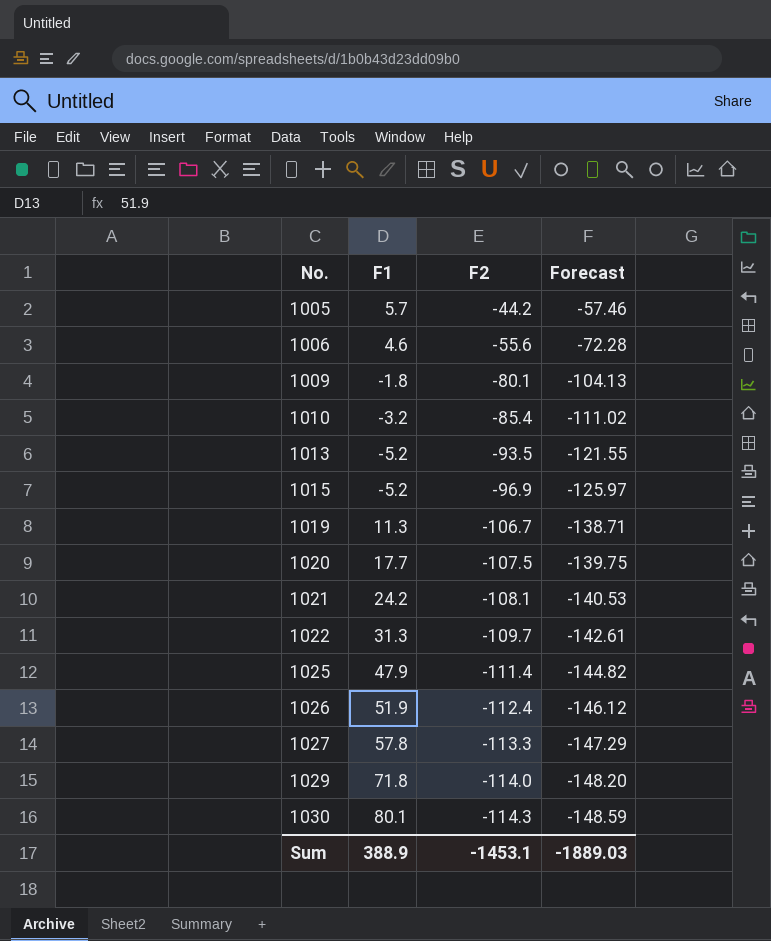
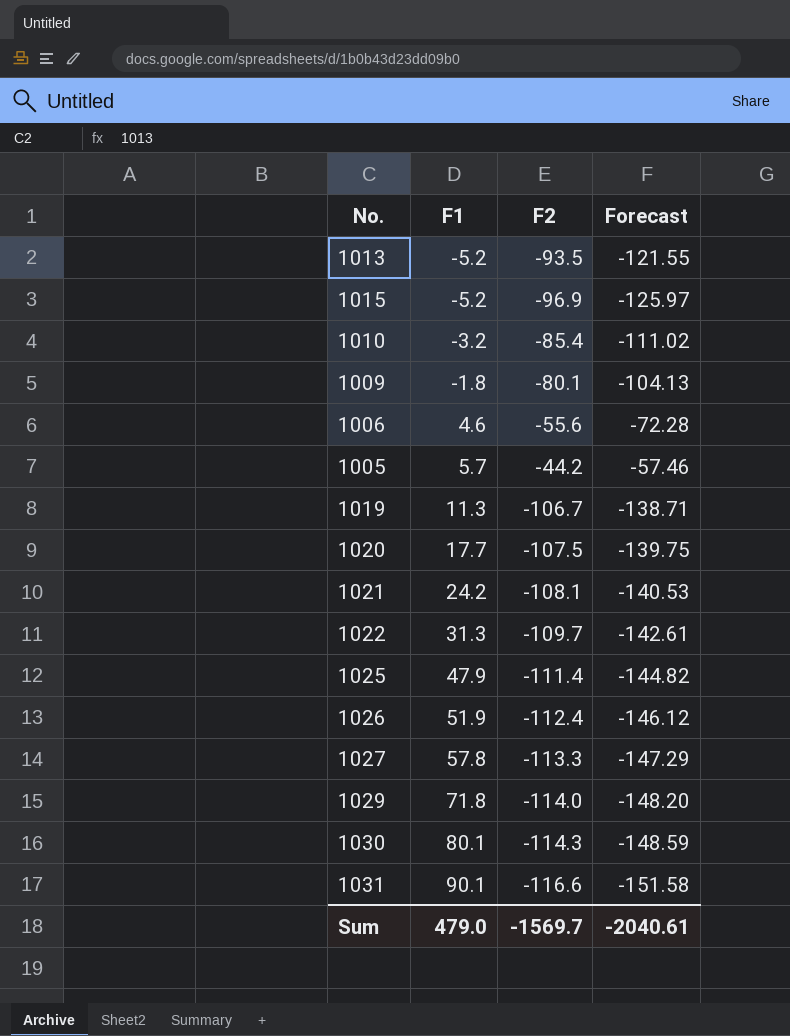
row order: No. ascending -> F1 ascending
row 1031: none -> 90.1 | -116.6 | -151.58
Sum | F1: 388.9 -> 479.0
Sum | F2: -1453.1 -> -1569.7
Sum | Forecast: -1889.03 -> -2040.61

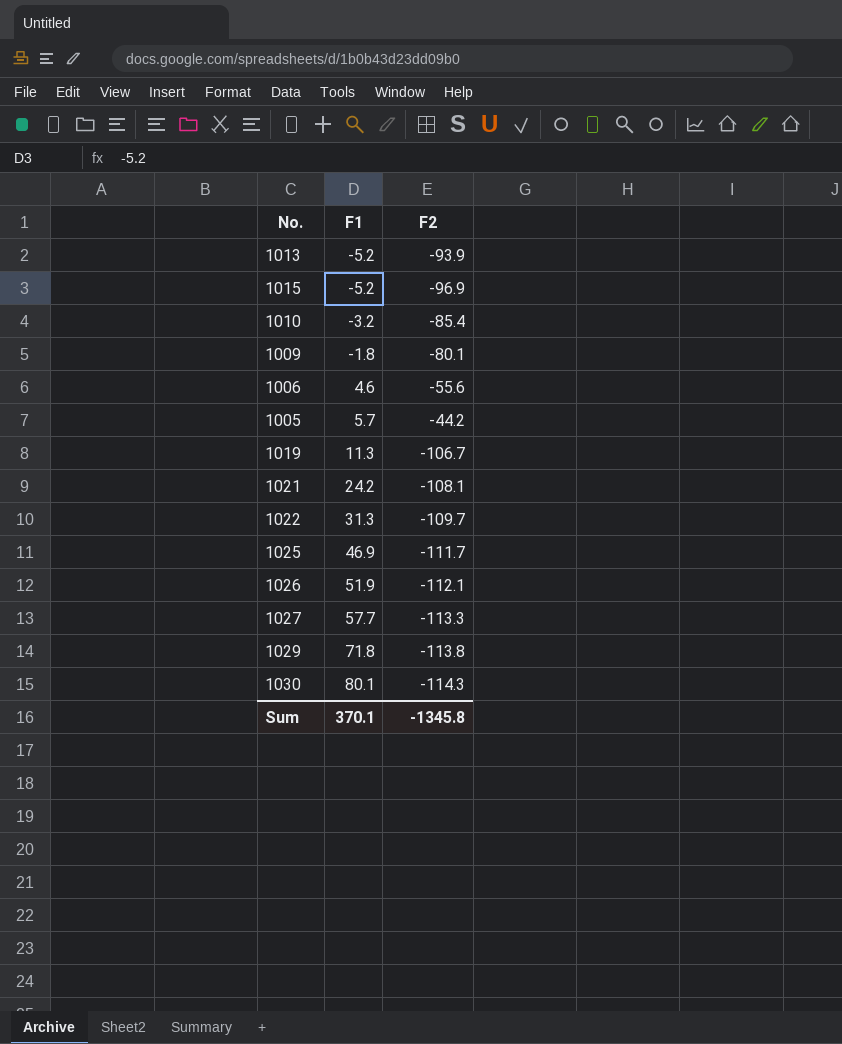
column Forecast | formula: [F2] * 1.3 -> none
row 1020: 17.7 | -107.5 | -139.75 -> none
row 1031: 90.1 | -116.6 | -151.58 -> none
1013 | F2: -93.5 -> -93.9
1025 | F1: 47.9 -> 46.9
1025 | F2: -111.4 -> -111.7
1026 | F2: -112.4 -> -112.1
1027 | F1: 57.8 -> 57.7
1029 | F2: -114.0 -> -113.8
Sum | F1: 479.0 -> 370.1
Sum | F2: -1569.7 -> -1345.8

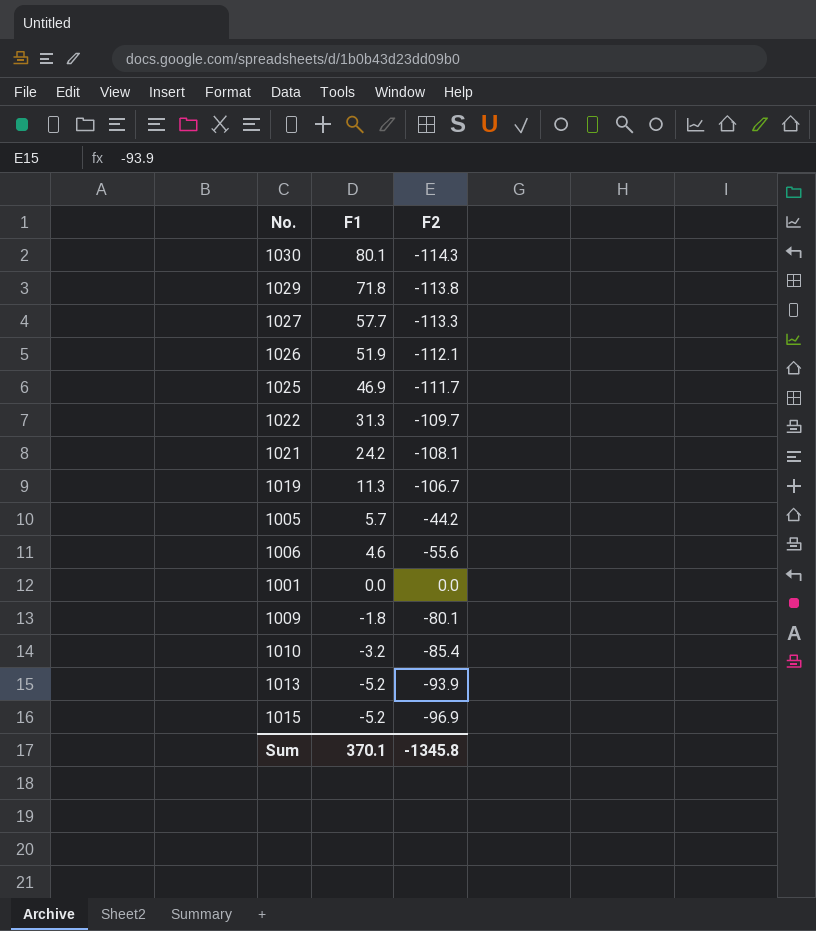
row order: F1 ascending -> F1 descending
row 1001: none -> 0.0 | 0.0

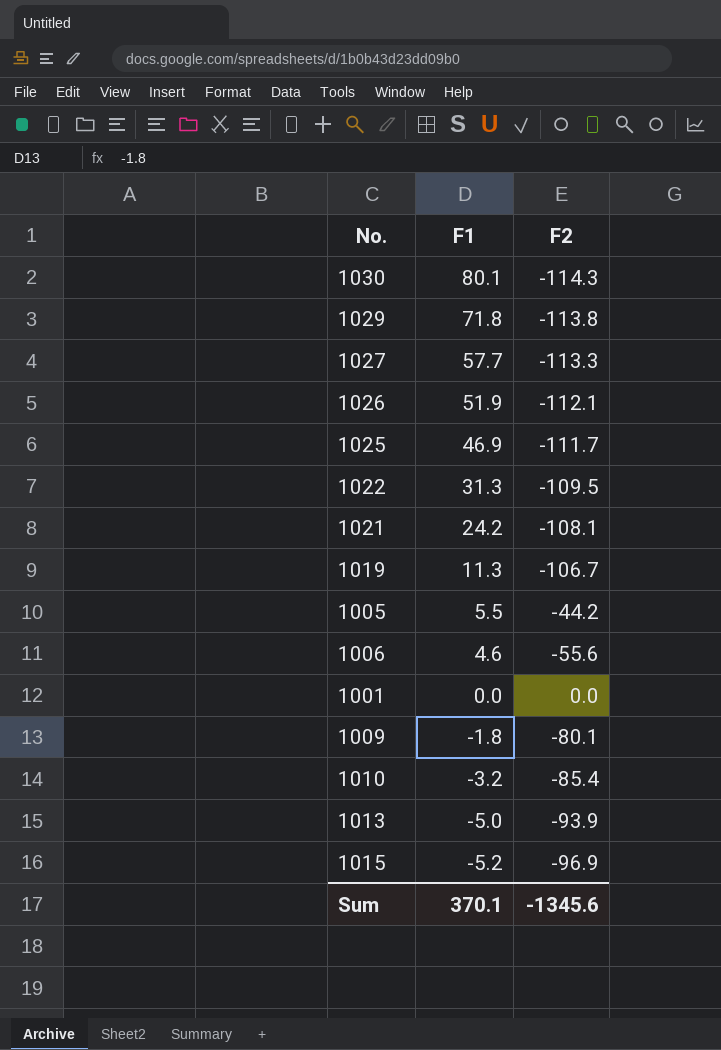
1022 | F2: -109.7 -> -109.5
1005 | F1: 5.7 -> 5.5
1013 | F1: -5.2 -> -5.0
Sum | F2: -1345.8 -> -1345.6

